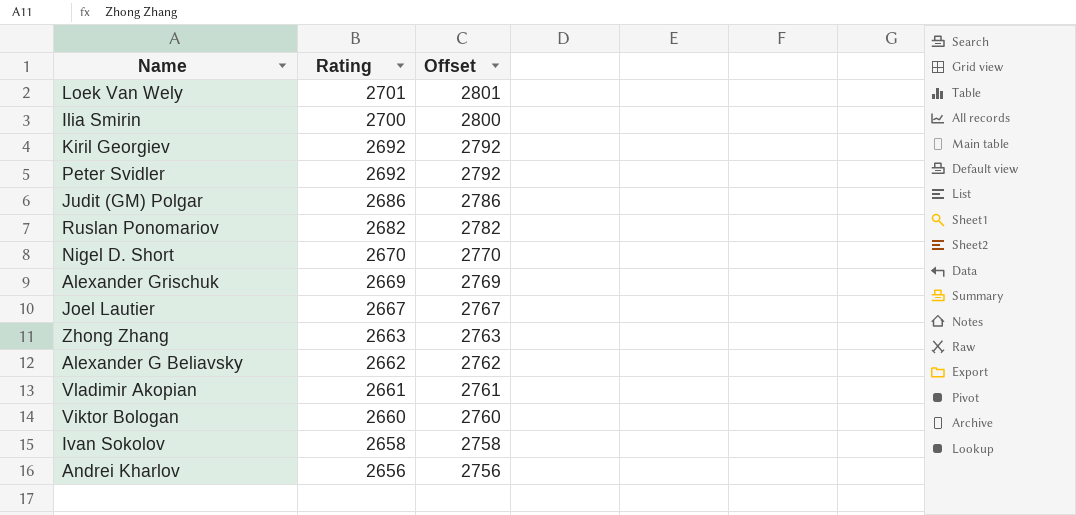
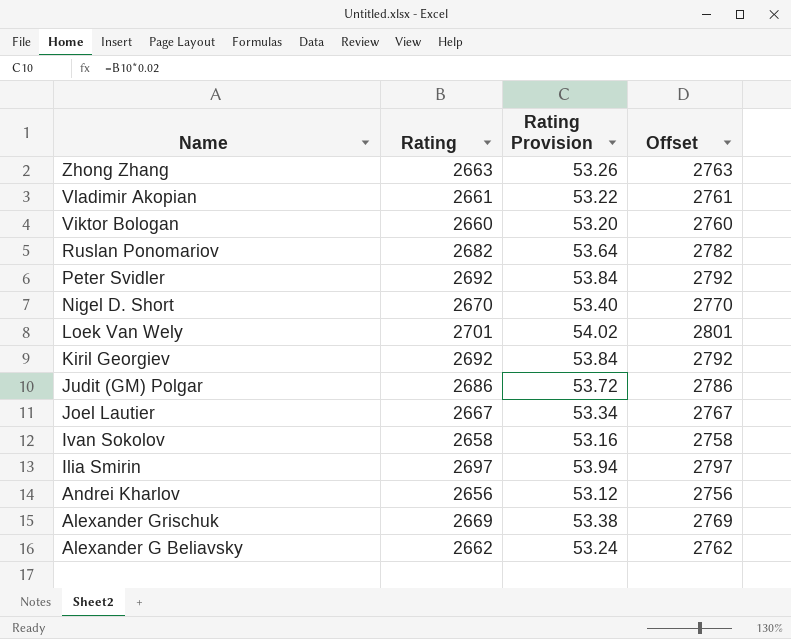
row order: Rating descending -> Name descending
column Rating Provision | formula: none -> [Rating] * 0.02
Ilia Smirin | Rating: 2700 -> 2697
Ilia Smirin | Offset: 2800 -> 2797

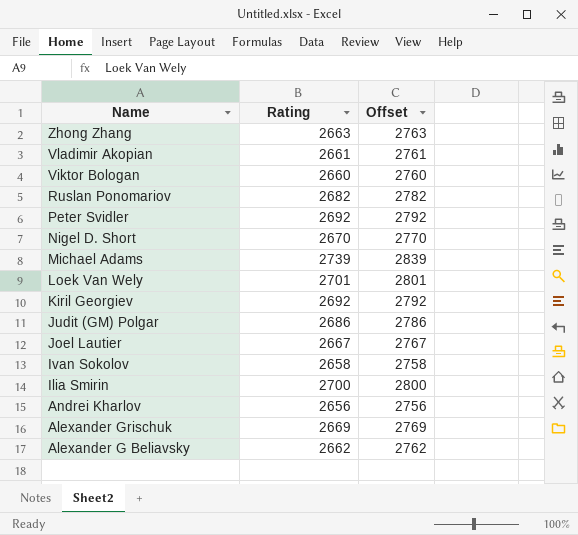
column Rating Provision | formula: [Rating] * 0.02 -> none
row Michael Adams: none -> 2739 | 2839
Ilia Smirin | Rating: 2697 -> 2700
Ilia Smirin | Offset: 2797 -> 2800

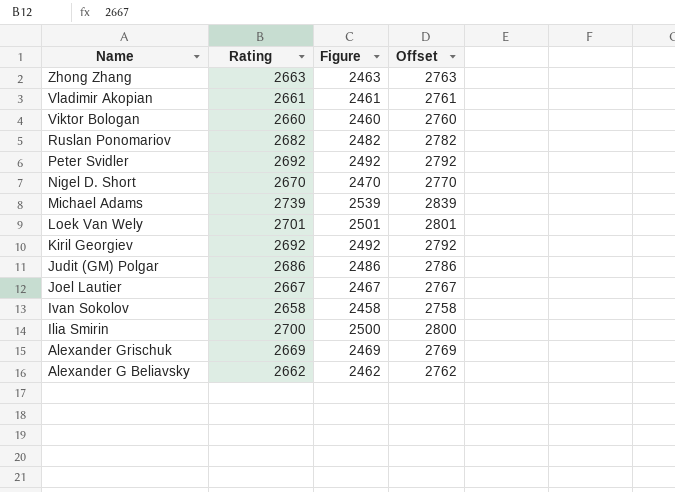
column Figure | formula: none -> [Rating] - 200
row Andrei Kharlov: 2656 | 2756 -> none

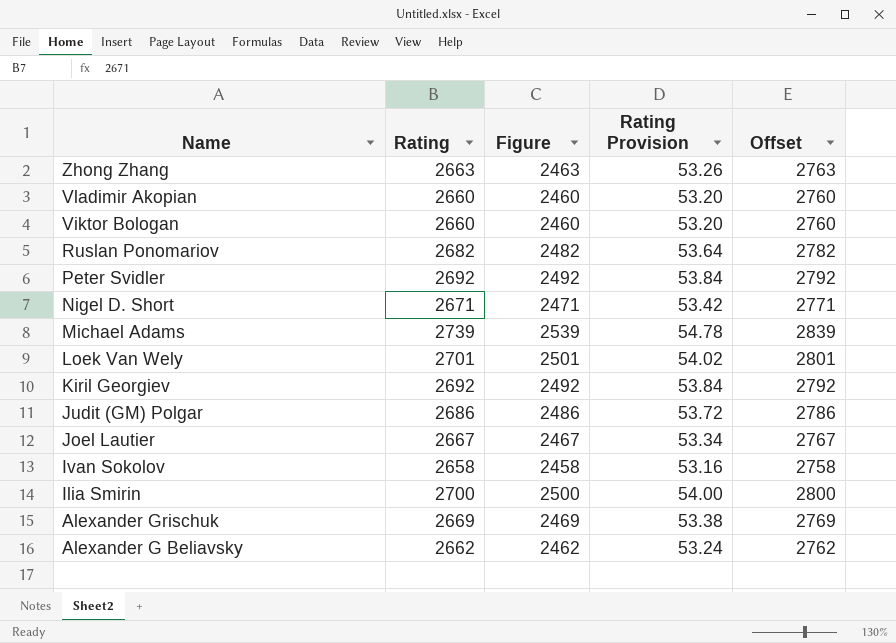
column Rating Provision | formula: none -> [Rating] * 0.02
Vladimir Akopian | Rating: 2661 -> 2660
Vladimir Akopian | Figure: 2461 -> 2460
Vladimir Akopian | Offset: 2761 -> 2760
Nigel D. Short | Rating: 2670 -> 2671
Nigel D. Short | Figure: 2470 -> 2471
Nigel D. Short | Offset: 2770 -> 2771

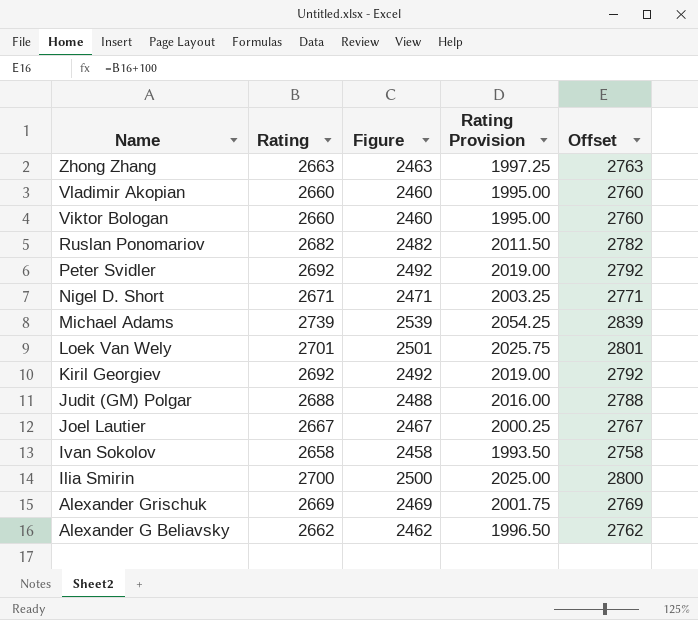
column Rating Provision | formula: [Rating] * 0.02 -> [Rating] * 0.75
Judit (GM) Polgar | Rating: 2686 -> 2688
Judit (GM) Polgar | Figure: 2486 -> 2488
Judit (GM) Polgar | Offset: 2786 -> 2788

